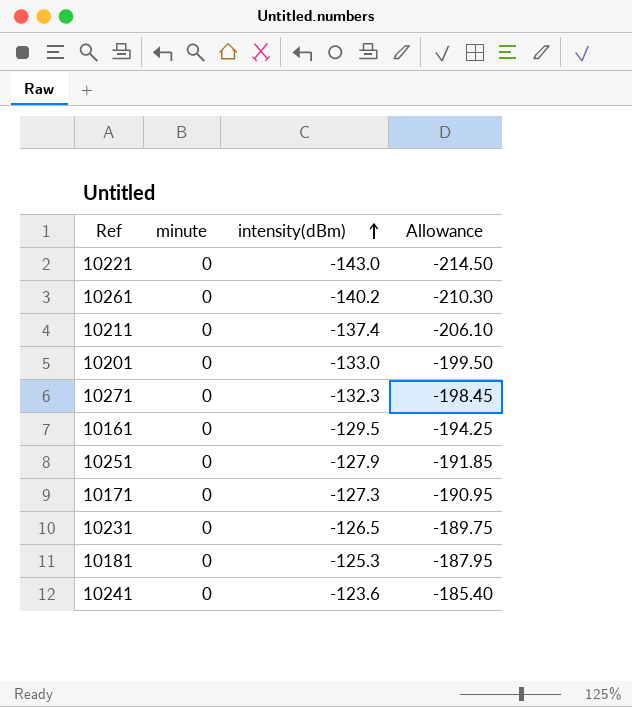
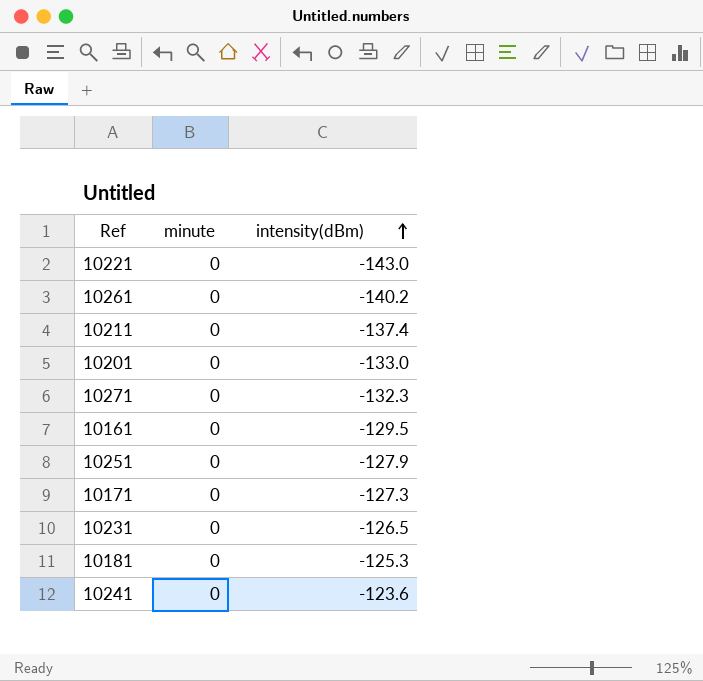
column Allowance | formula: [intensity(dBm)] * 1.5 -> none

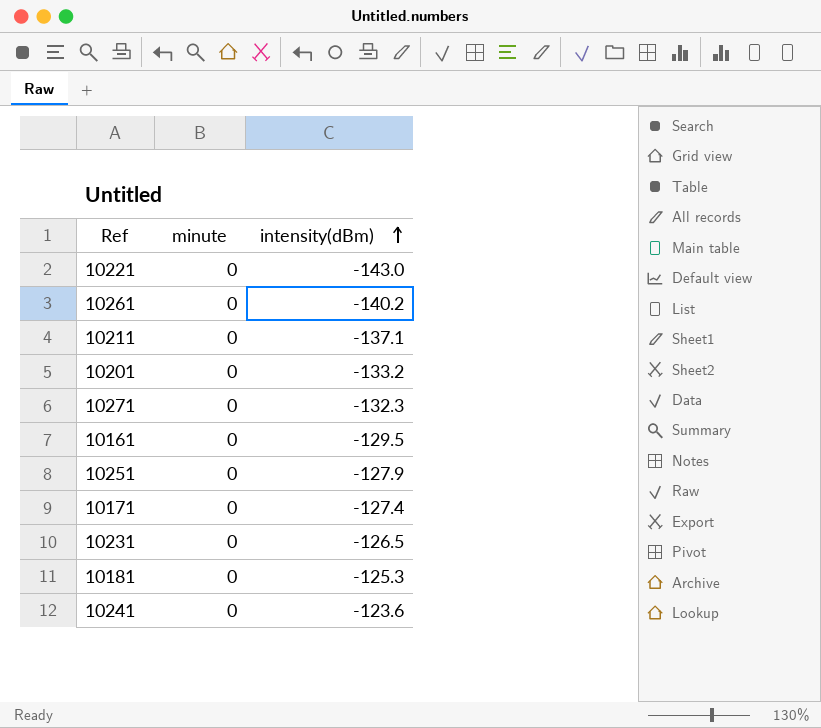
10211 | intensity(dBm): -137.4 -> -137.1
10201 | intensity(dBm): -133.0 -> -133.2
10171 | intensity(dBm): -127.3 -> -127.4

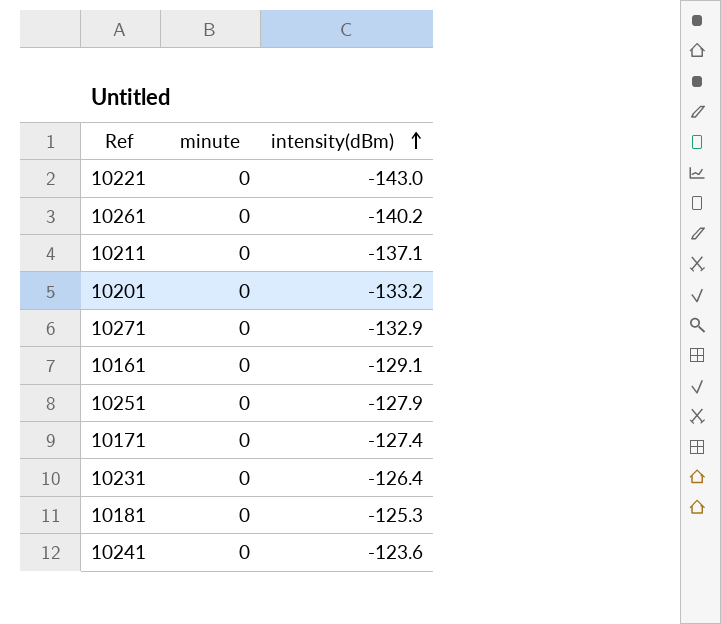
10271 | intensity(dBm): -132.3 -> -132.9
10161 | intensity(dBm): -129.5 -> -129.1
10231 | intensity(dBm): -126.5 -> -126.4

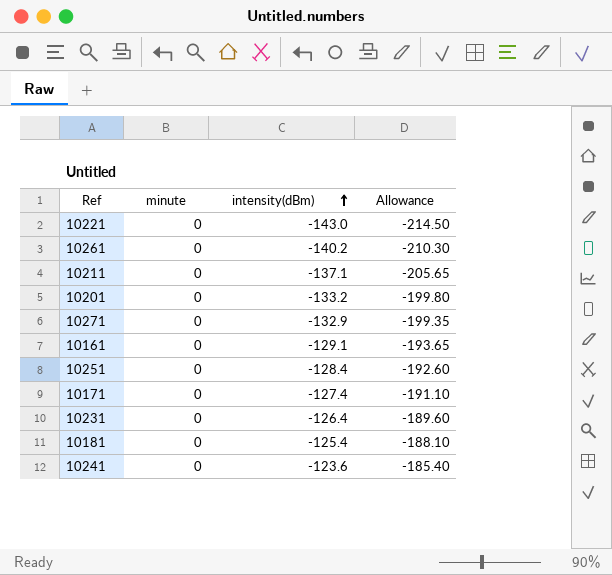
column Allowance | formula: none -> [intensity(dBm)] * 1.5
10251 | intensity(dBm): -127.9 -> -128.4
10181 | intensity(dBm): -125.3 -> -125.4

